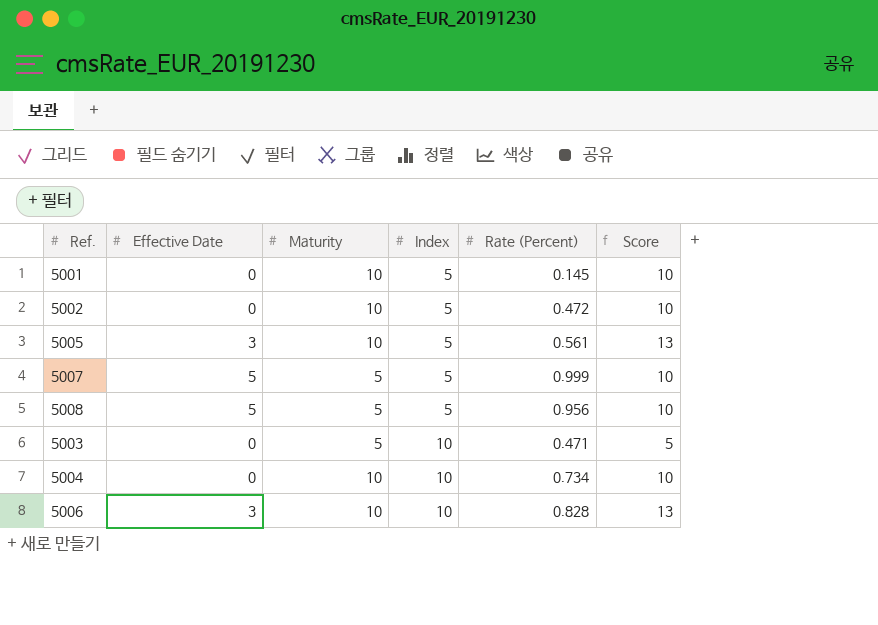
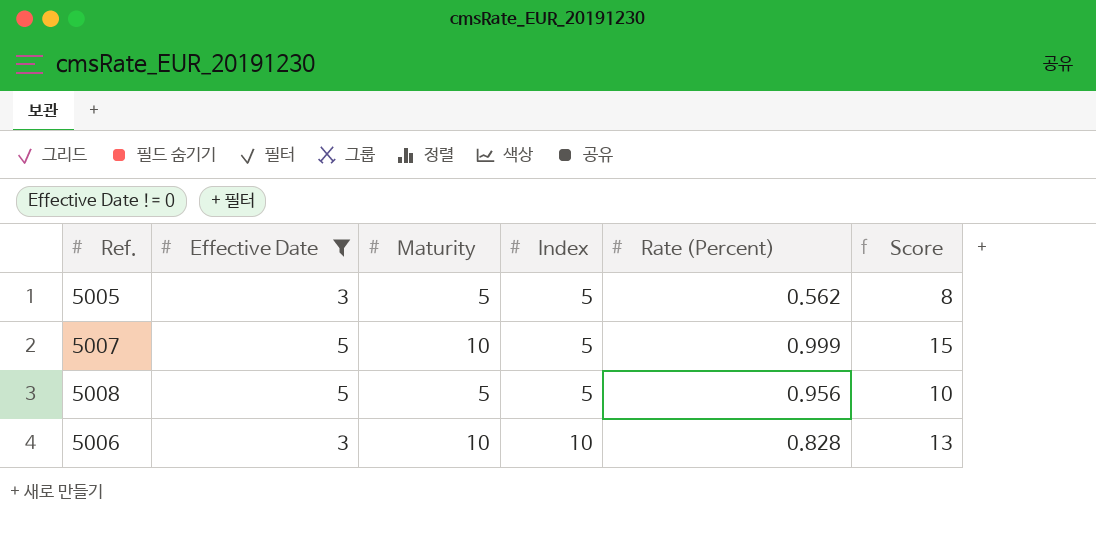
filter: none -> Effective Date != 0
5005 | Maturity: 10 -> 5
5005 | Rate (Percent): 0.561 -> 0.562
5005 | Score: 13 -> 8
5007 | Maturity: 5 -> 10
5007 | Score: 10 -> 15

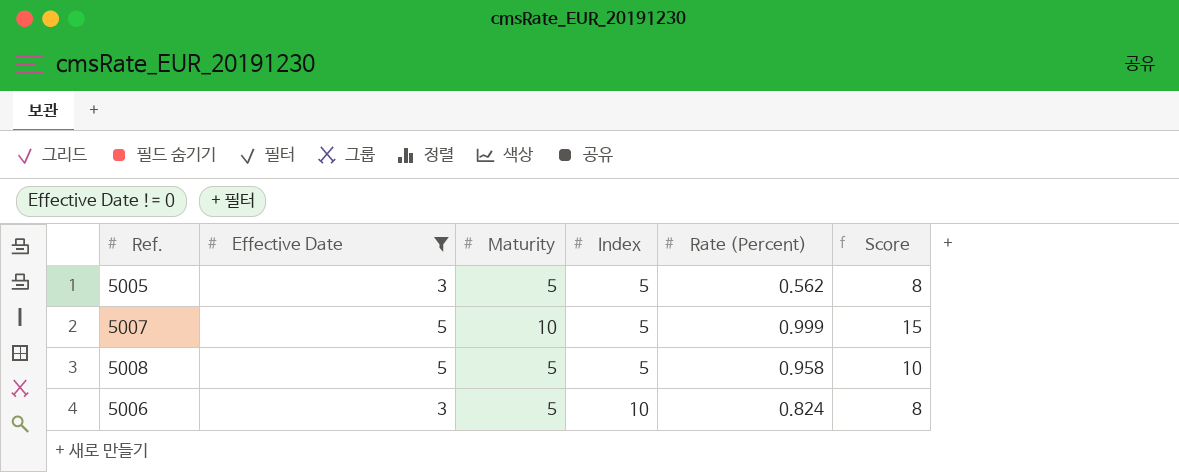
5008 | Rate (Percent): 0.956 -> 0.958
5006 | Maturity: 10 -> 5
5006 | Rate (Percent): 0.828 -> 0.824
5006 | Score: 13 -> 8

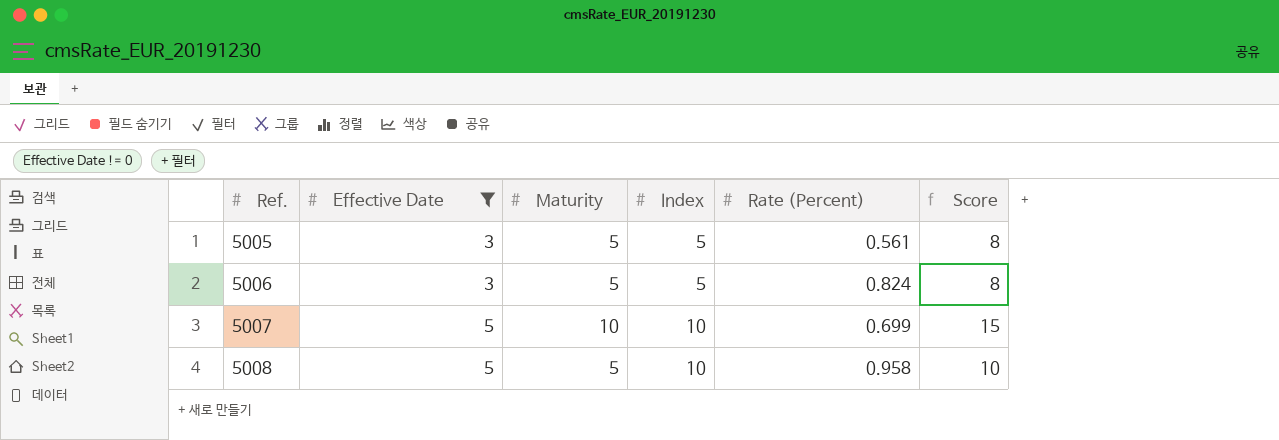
row order: Index ascending -> Ref. ascending
5005 | Rate (Percent): 0.562 -> 0.561
5006 | Index: 10 -> 5
5007 | Index: 5 -> 10
5007 | Rate (Percent): 0.999 -> 0.699
5008 | Index: 5 -> 10

